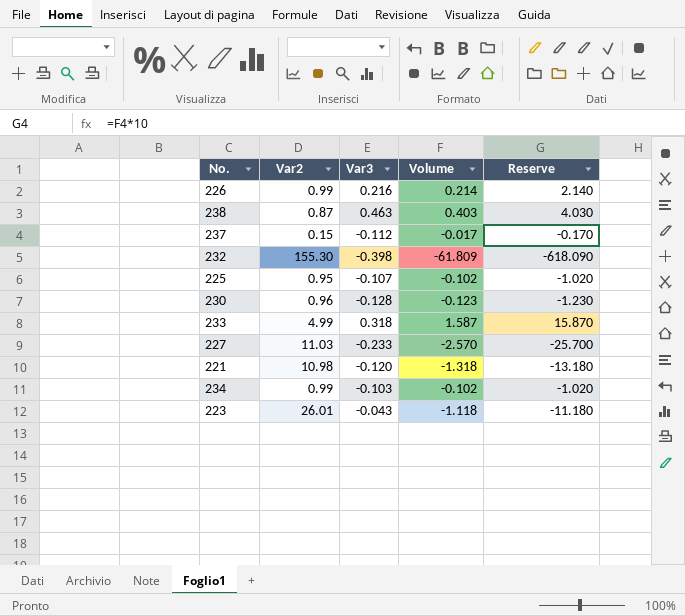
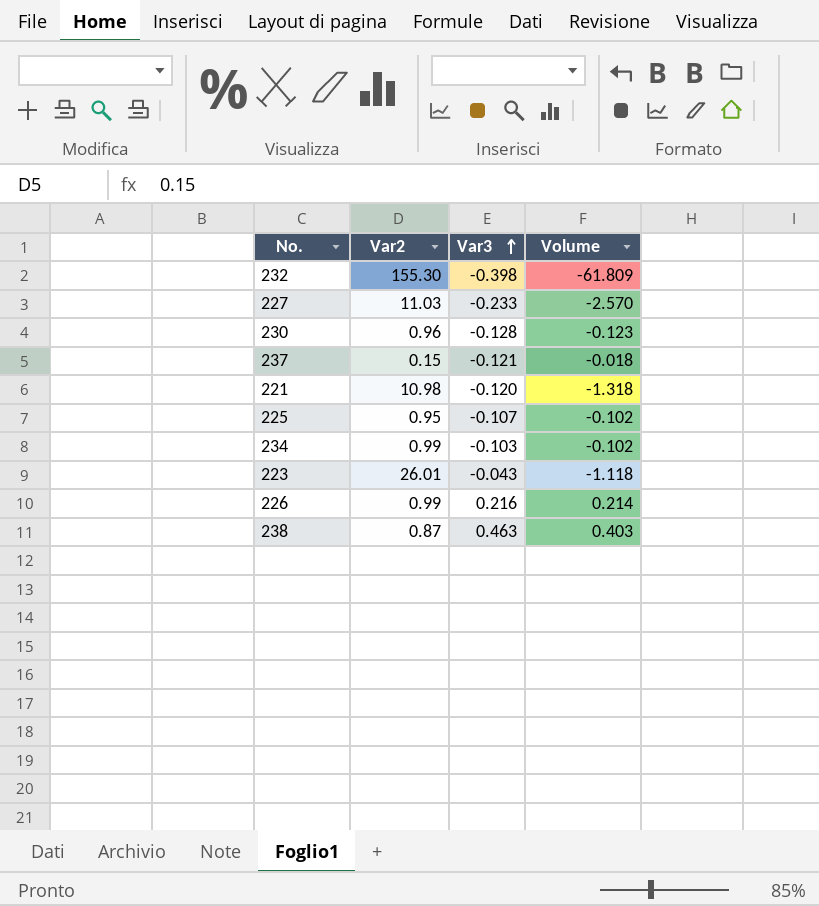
row order: none -> Var3 ascending
column Reserve | formula: [Volume] * 10 -> none
row 233: 4.99 | 0.318 | 1.587 | 15.870 -> none
237 | Var3: -0.112 -> -0.121
237 | Volume: -0.017 -> -0.018

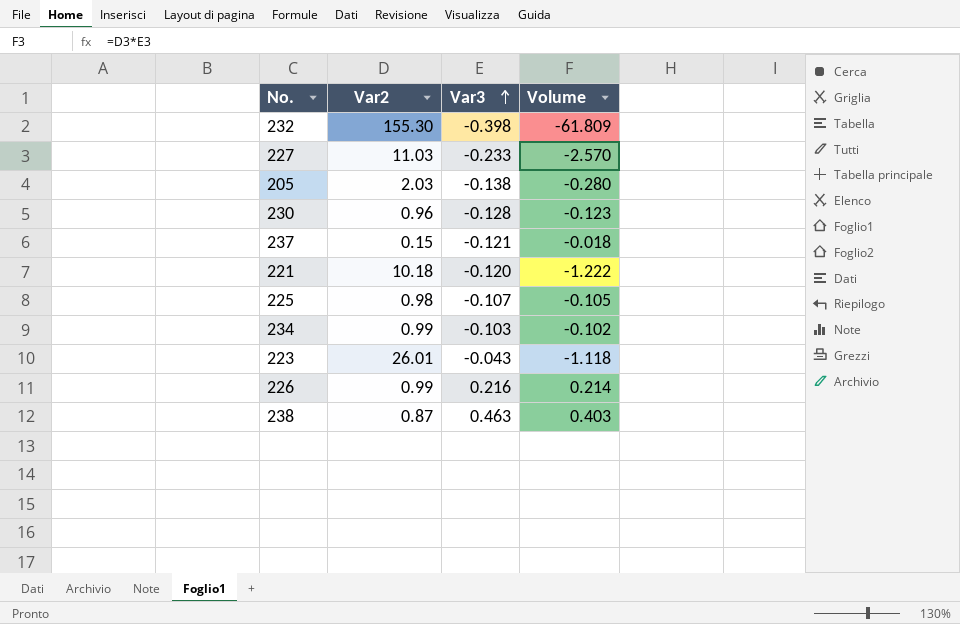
row 205: none -> 2.03 | -0.138 | -0.280
221 | Var2: 10.98 -> 10.18
221 | Volume: -1.318 -> -1.222
225 | Var2: 0.95 -> 0.98
225 | Volume: -0.102 -> -0.105

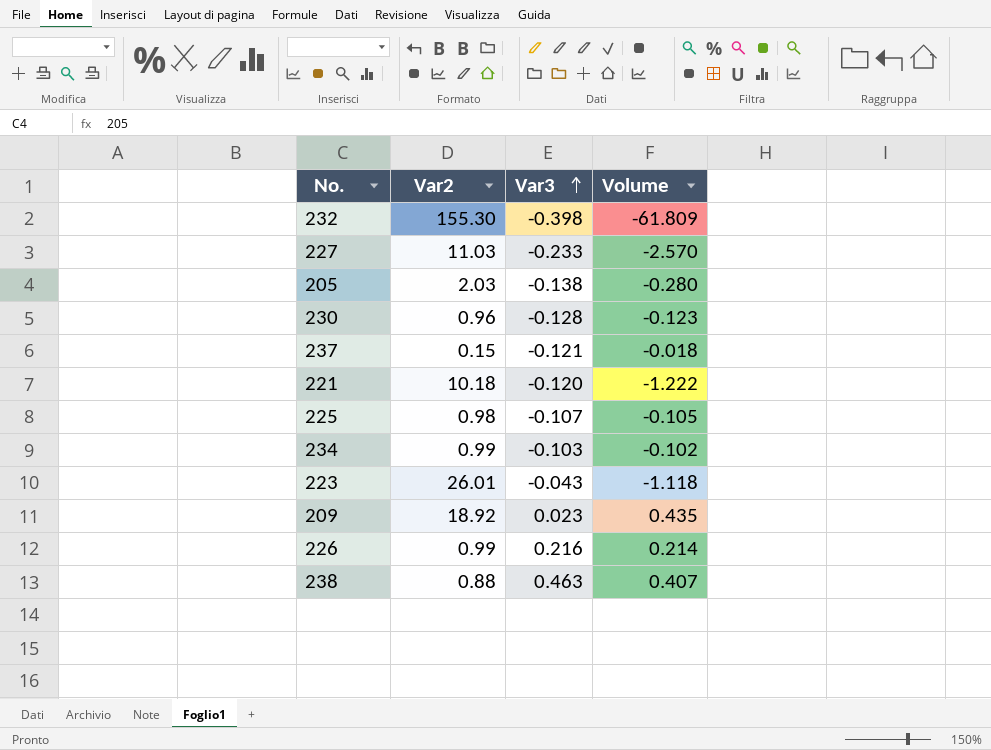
row 209: none -> 18.92 | 0.023 | 0.435
238 | Var2: 0.87 -> 0.88
238 | Volume: 0.403 -> 0.407

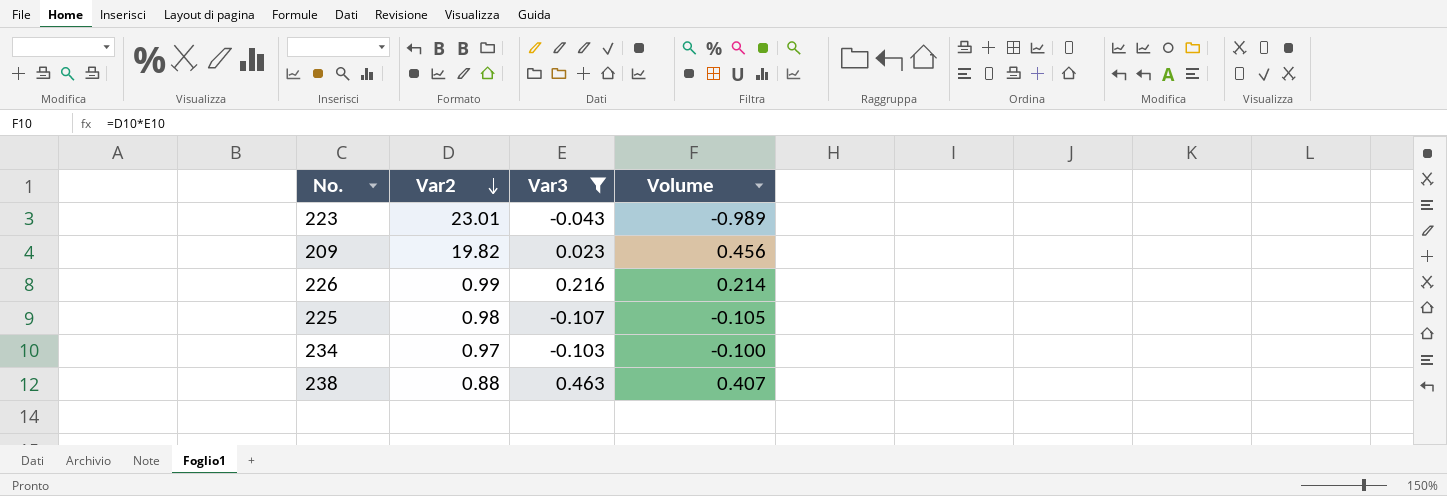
filter: none -> Var3 >= -0.107
row order: Var3 ascending -> Var2 descending
223 | Var2: 26.01 -> 23.01
223 | Volume: -1.118 -> -0.989
209 | Var2: 18.92 -> 19.82
209 | Volume: 0.435 -> 0.456
234 | Var2: 0.99 -> 0.97
234 | Volume: -0.102 -> -0.100

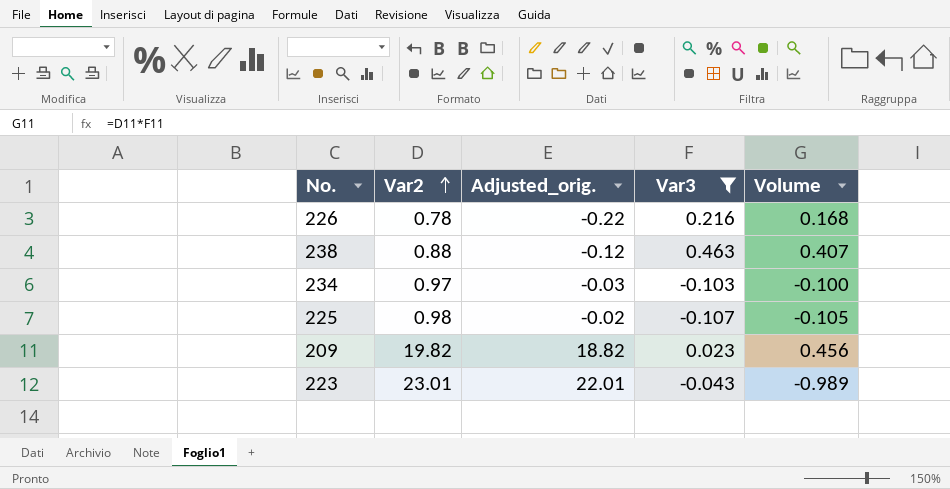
row order: Var2 descending -> Var2 ascending
column Adjusted_orig. | formula: none -> [Var2] - 1
226 | Var2: 0.99 -> 0.78
226 | Volume: 0.214 -> 0.168

